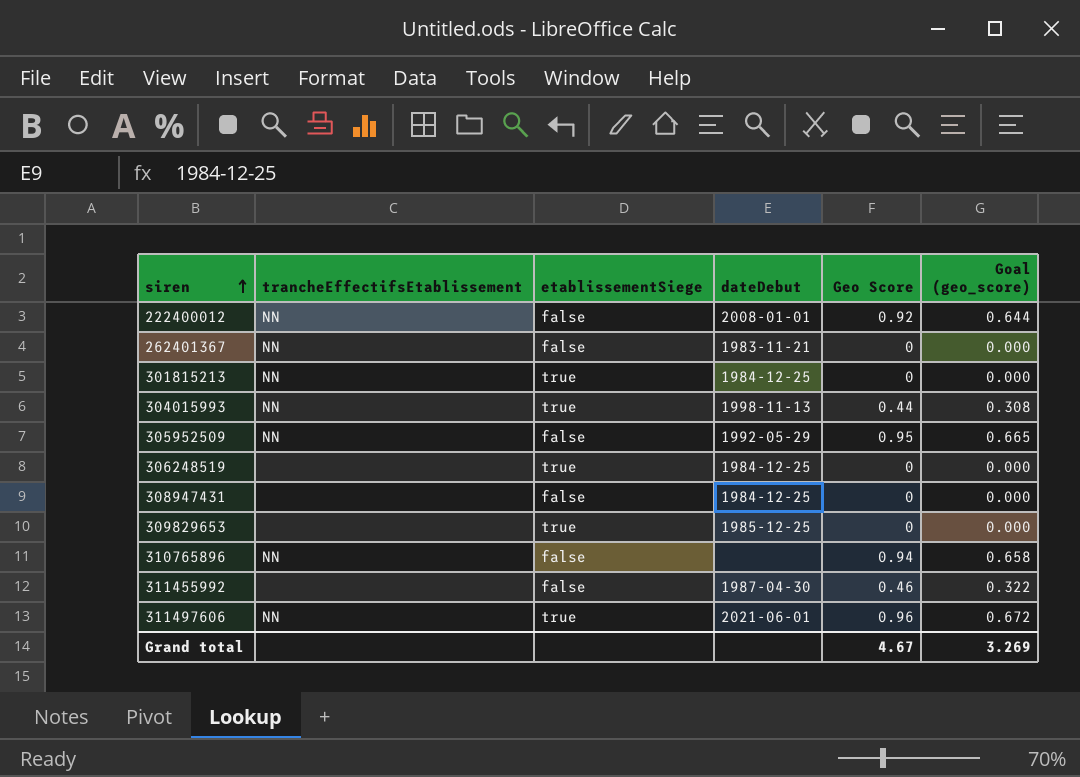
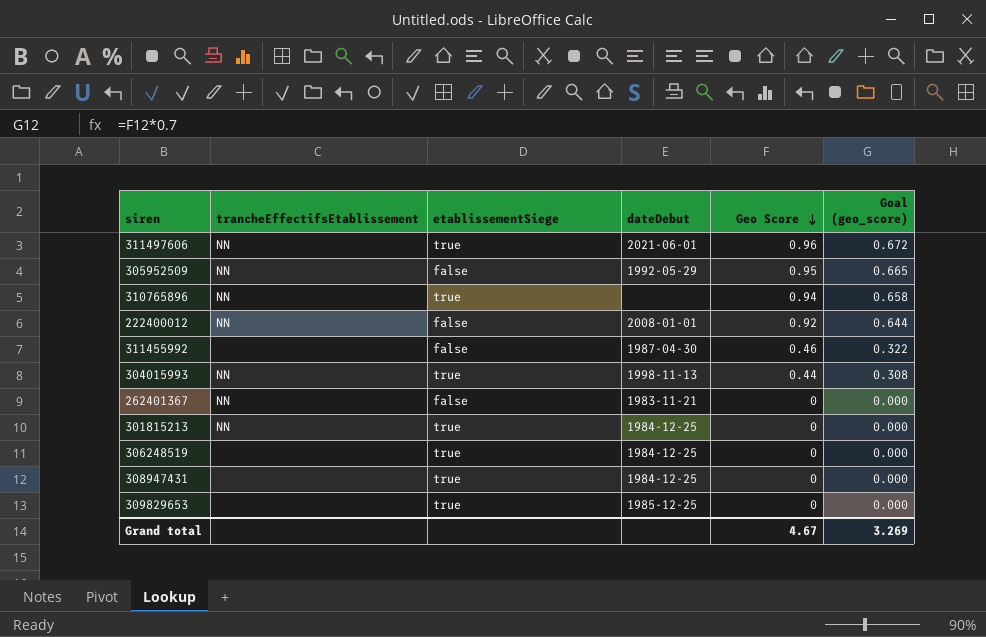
row order: siren ascending -> Geo Score descending
310765896 | etablissementSiege: false -> true
308947431 | etablissementSiege: false -> true

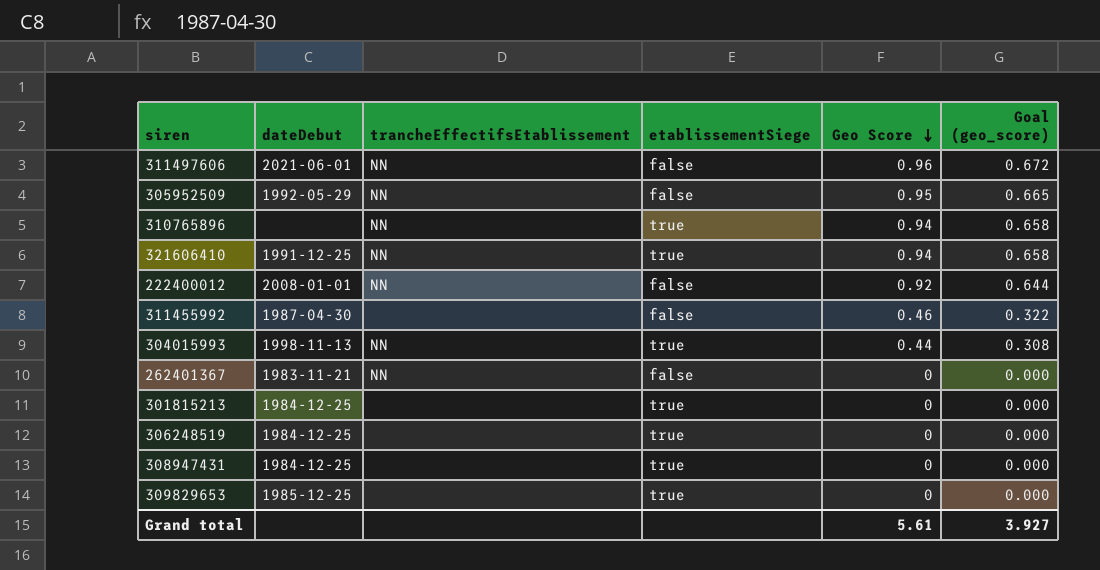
column dateDebut | position: 4 -> 2
311497606 | etablissementSiege: true -> false
row 321606410: none -> 1991-12-25 | NN | true | 0.94 | 0.658
301815213 | trancheEffectifsEtablissement: NN -> none
Grand total | Geo Score: 4.67 -> 5.61
Grand total | Goal (geo_score): 3.269 -> 3.927

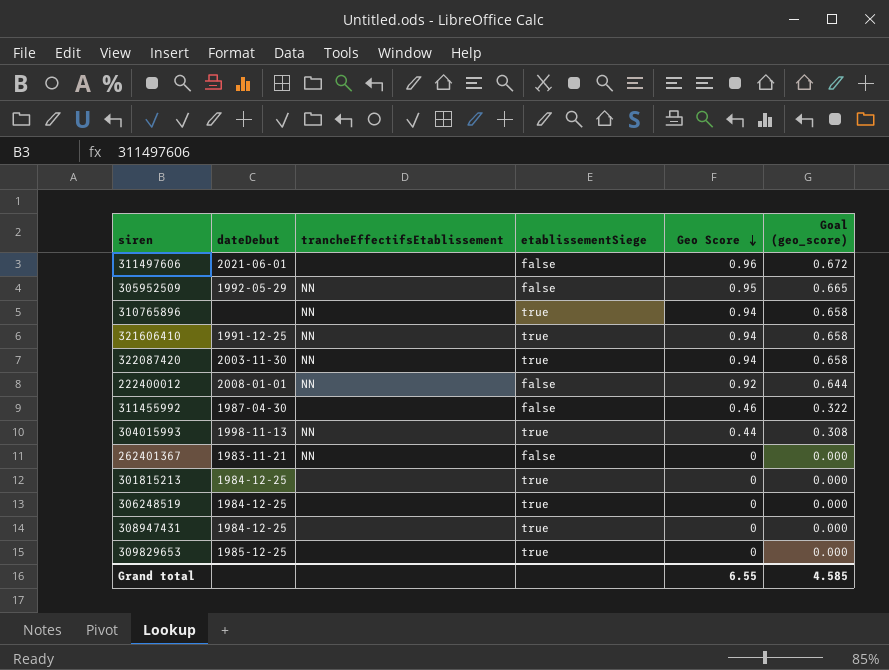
311497606 | trancheEffectifsEtablissement: NN -> none
row 322087420: none -> 2003-11-30 | NN | true | 0.94 | 0.658
Grand total | Geo Score: 5.61 -> 6.55
Grand total | Goal (geo_score): 3.927 -> 4.585

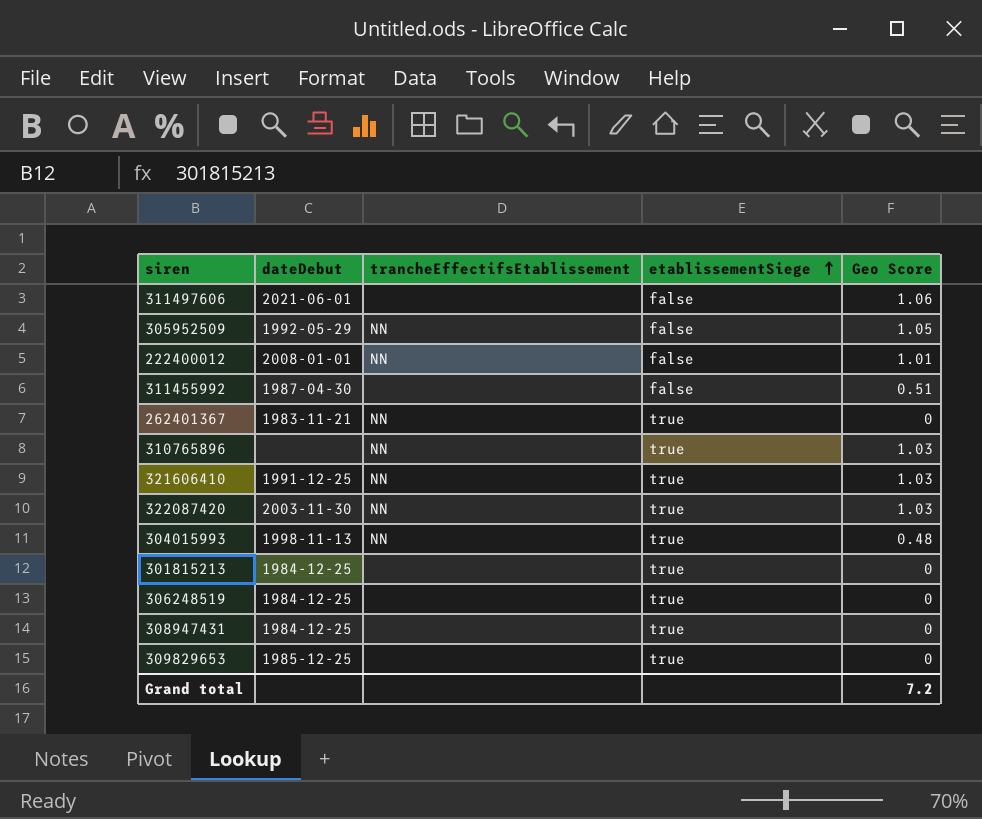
row order: Geo Score descending -> etablissementSiege ascending
column Goal (geo_score) | formula: [Geo Score] * 0.7 -> none
311497606 | Geo Score: 0.96 -> 1.06
305952509 | Geo Score: 0.95 -> 1.05
222400012 | Geo Score: 0.92 -> 1.01
311455992 | Geo Score: 0.46 -> 0.51
262401367 | etablissementSiege: false -> true
310765896 | Geo Score: 0.94 -> 1.03
321606410 | Geo Score: 0.94 -> 1.03
322087420 | Geo Score: 0.94 -> 1.03
304015993 | Geo Score: 0.44 -> 0.48
Grand total | Geo Score: 6.55 -> 7.2

